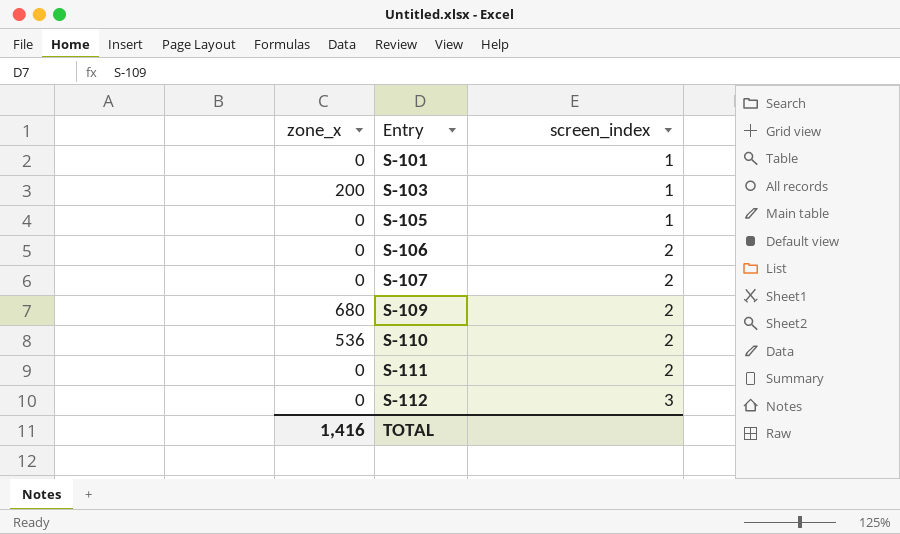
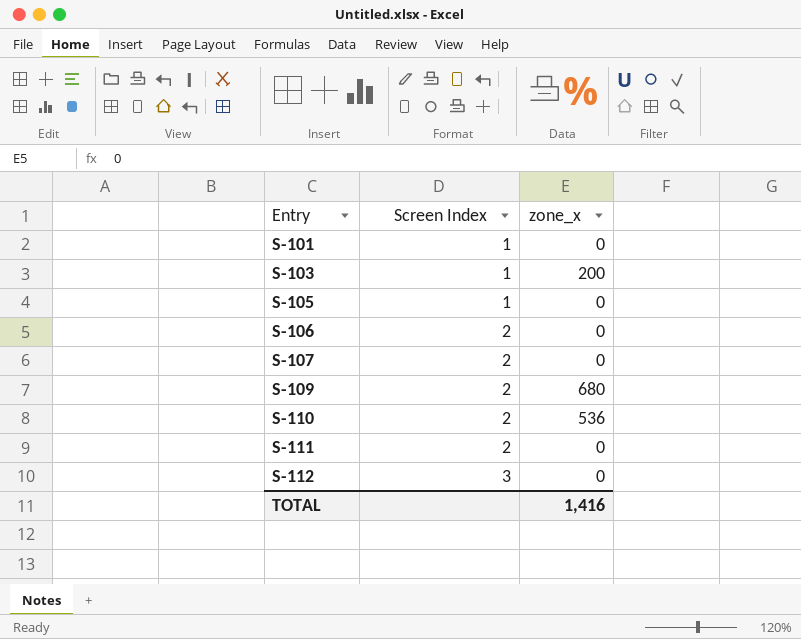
column name: screen_index -> Screen Index
column zone_x | position: 1 -> 3

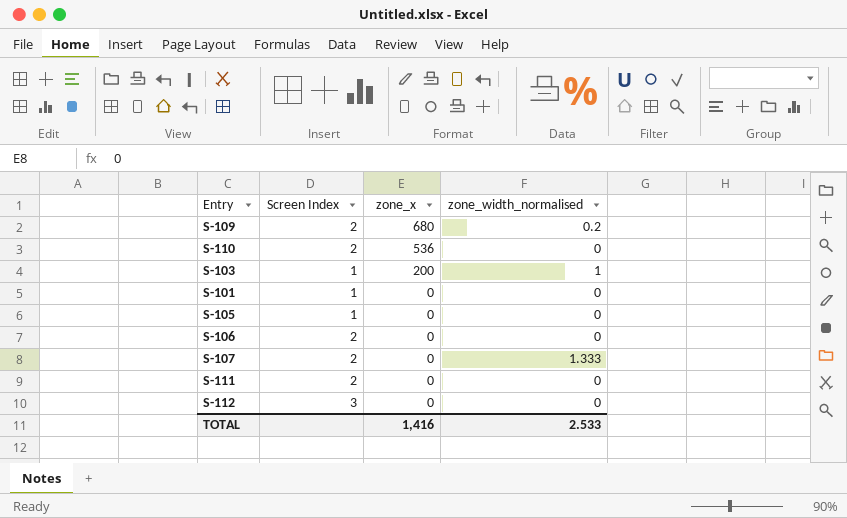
row order: Entry ascending -> zone_x descending
column zone_width_normalised | position: none -> 4

